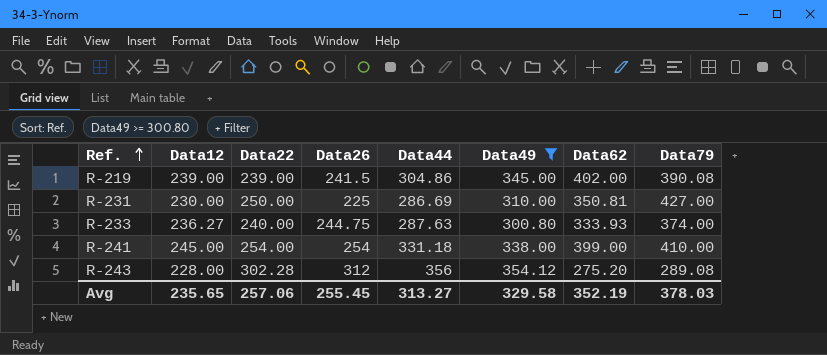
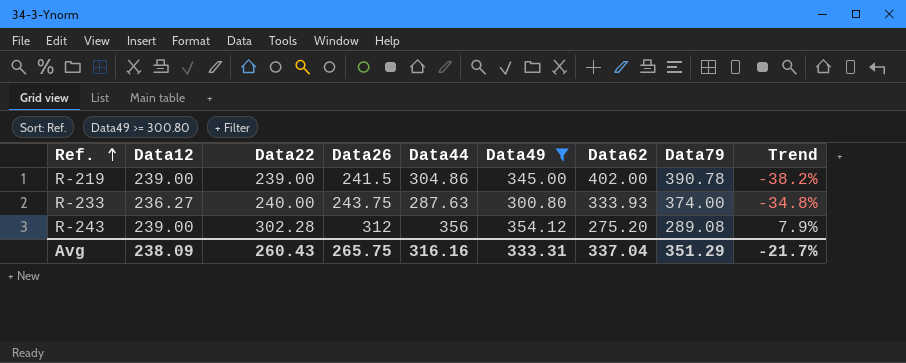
column Trend | formula: none -> ([Data26] - [Data79]) / [Data79]
row R-231: 230.00 | 250.00 | 225 | 286.69 | 310.00 | 350.81 | 427.00 -> none
row R-241: 245.00 | 254.00 | 254 | 331.18 | 338.00 | 399.00 | 410.00 -> none
R-219 | Data79: 390.08 -> 390.78
R-233 | Data26: 244.75 -> 243.75
R-243 | Data12: 228.00 -> 239.00
Avg | Data12: 235.65 -> 238.09
Avg | Data22: 257.06 -> 260.43
Avg | Data26: 255.45 -> 265.75
Avg | Data44: 313.27 -> 316.16
Avg | Data49: 329.58 -> 333.31
Avg | Data62: 352.19 -> 337.04
Avg | Data79: 378.03 -> 351.29

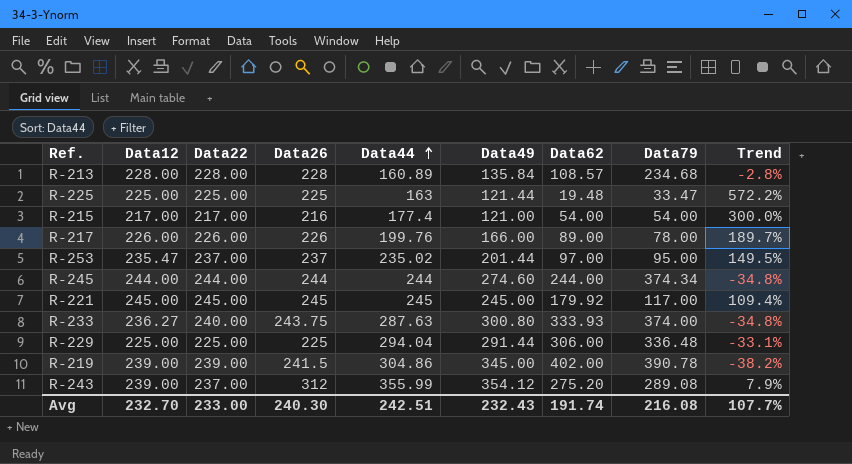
filter: Data49 >= 300.80 -> none
row order: Ref. ascending -> Data44 ascending
R-243 | Data22: 302.28 -> 237.00
R-243 | Data44: 356 -> 355.99
Avg | Data12: 238.09 -> 232.70
Avg | Data22: 260.43 -> 233.00
Avg | Data26: 265.75 -> 240.30
Avg | Data44: 316.16 -> 242.51
Avg | Data49: 333.31 -> 232.43
Avg | Data62: 337.04 -> 191.74
Avg | Data79: 351.29 -> 216.08
Avg | Trend: -21.7% -> 107.7%

